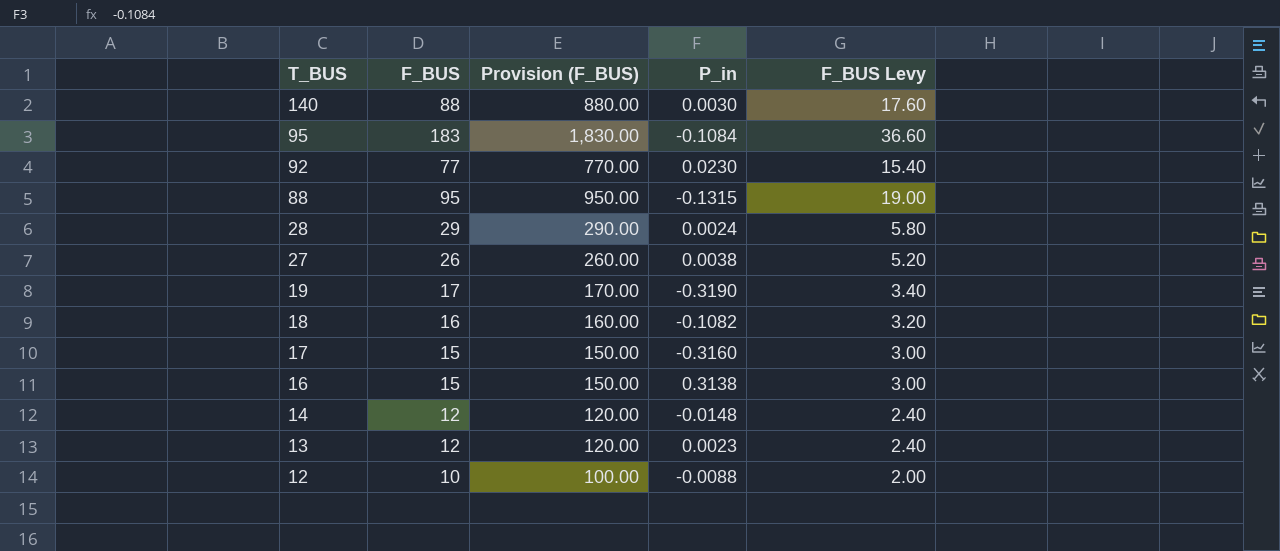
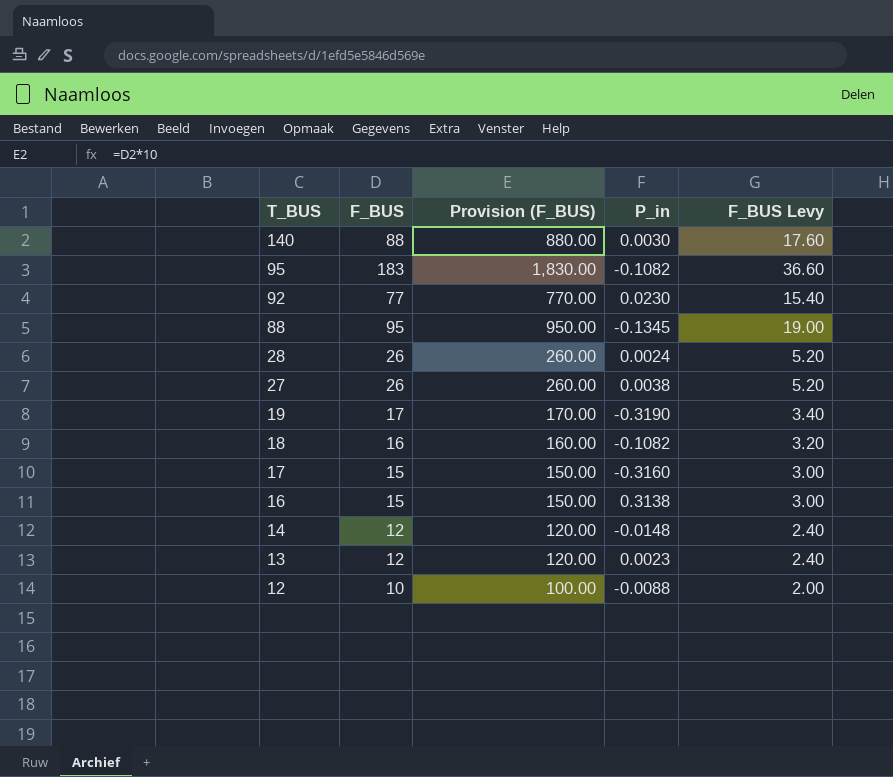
95 | P_in: -0.1084 -> -0.1082
88 | P_in: -0.1315 -> -0.1345
28 | F_BUS: 29 -> 26
28 | Provision (F_BUS): 290.00 -> 260.00
28 | F_BUS Levy: 5.80 -> 5.20

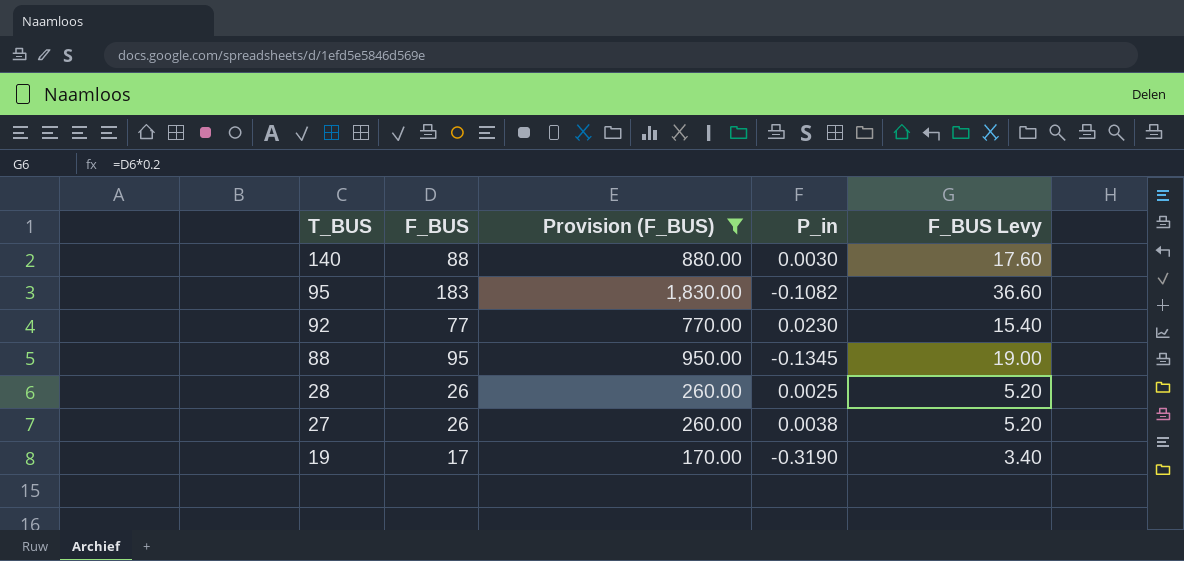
filter: none -> Provision (F_BUS) >= 170.00
28 | P_in: 0.0024 -> 0.0025

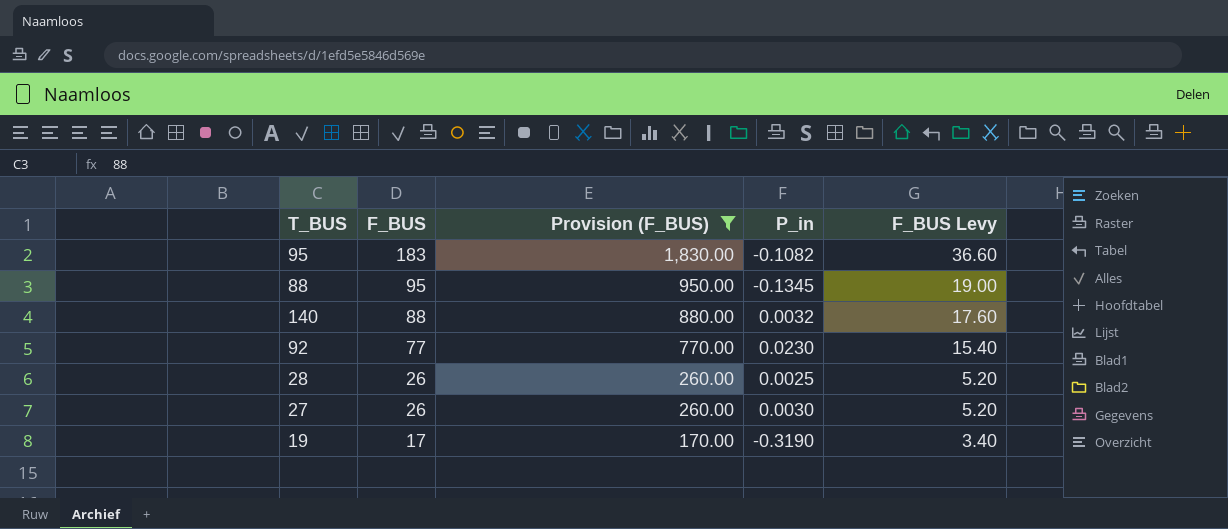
row order: T_BUS descending -> F_BUS descending
140 | P_in: 0.0030 -> 0.0032
27 | P_in: 0.0038 -> 0.0030

